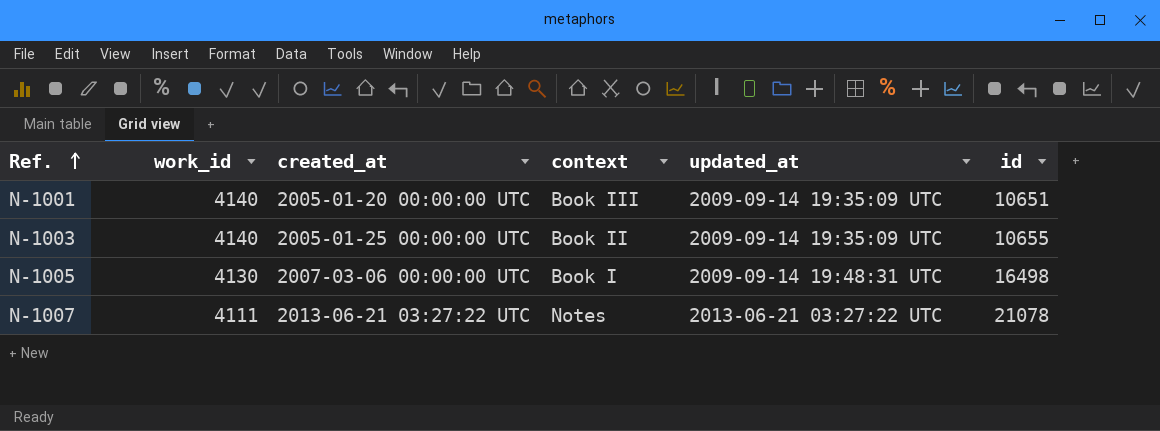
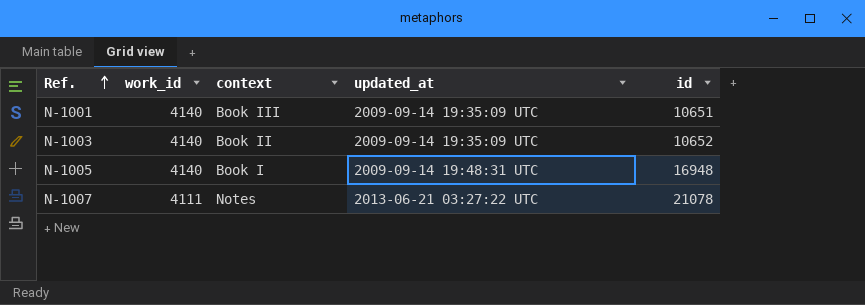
column created_at | position: 3 -> none
N-1003 | id: 10655 -> 10652
N-1005 | work_id: 4130 -> 4140
N-1005 | id: 16498 -> 16948

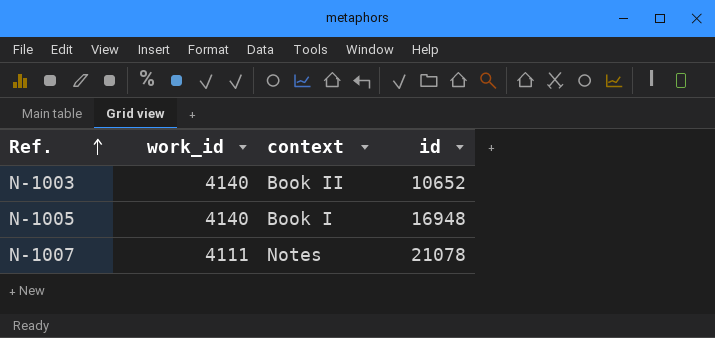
column updated_at | position: 4 -> none
row N-1001: 4140 | Book III | 2009-09-14 19:35:09 UTC | 10651 -> none

